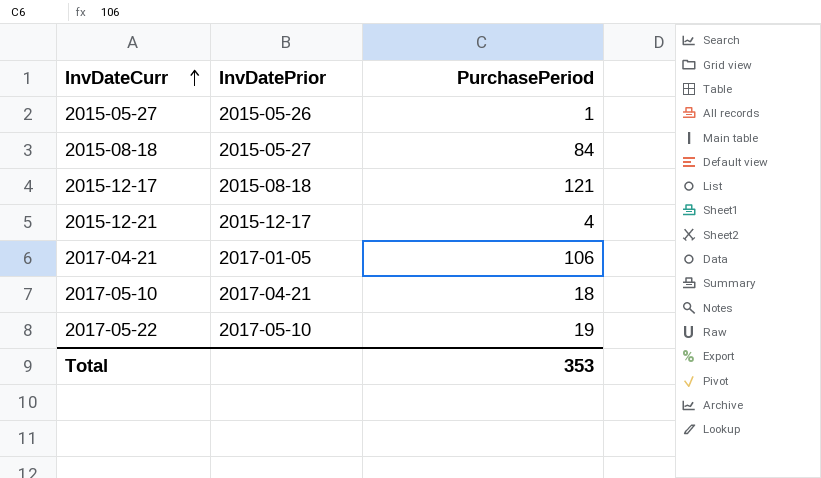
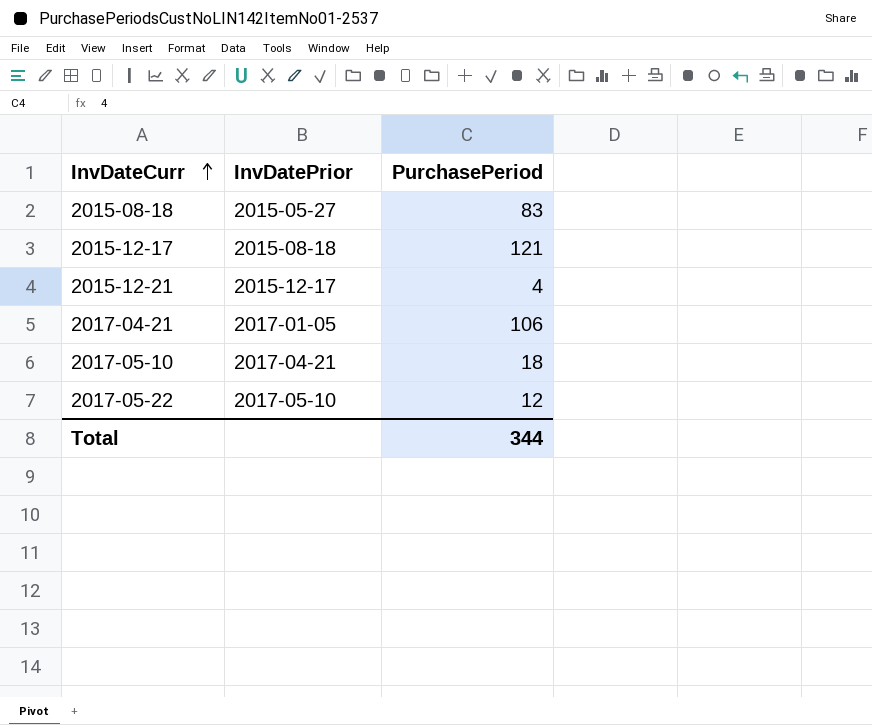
row 2015-05-27: 2015-05-26 | 1 -> none
2015-08-18 | PurchasePeriod: 84 -> 83
2017-05-22 | PurchasePeriod: 19 -> 12
Total | PurchasePeriod: 353 -> 344

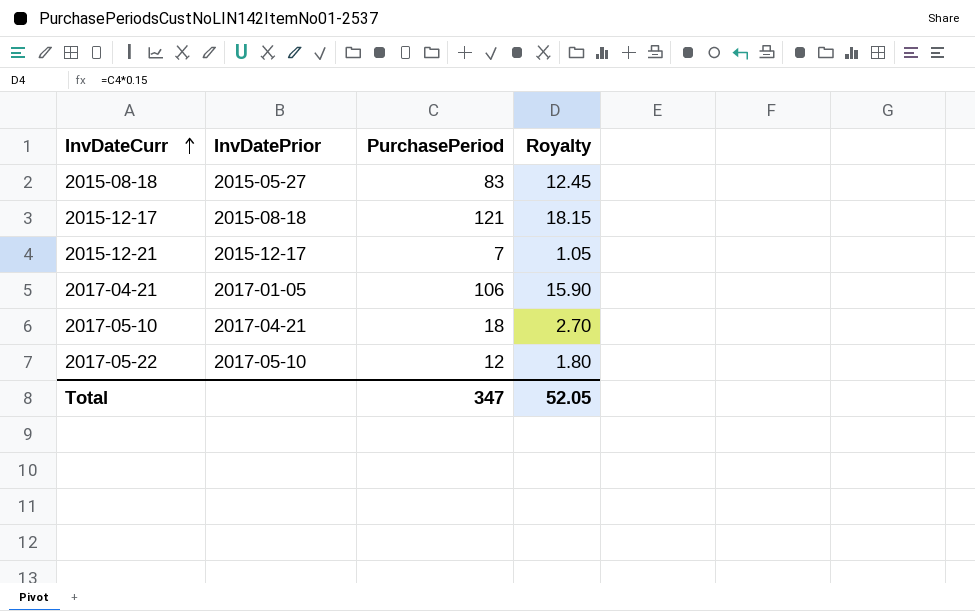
column Royalty | formula: none -> [PurchasePeriod] * 0.15
2015-12-21 | PurchasePeriod: 4 -> 7
Total | PurchasePeriod: 344 -> 347

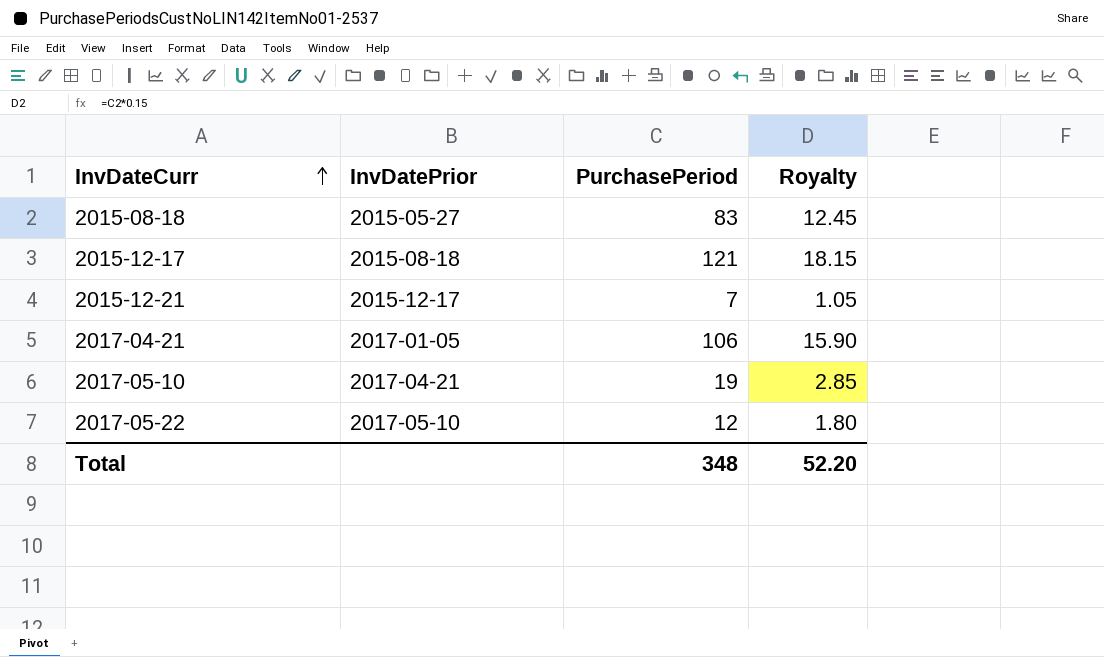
2017-05-10 | PurchasePeriod: 18 -> 19
2017-05-10 | Royalty: 2.70 -> 2.85
Total | PurchasePeriod: 347 -> 348
Total | Royalty: 52.05 -> 52.20

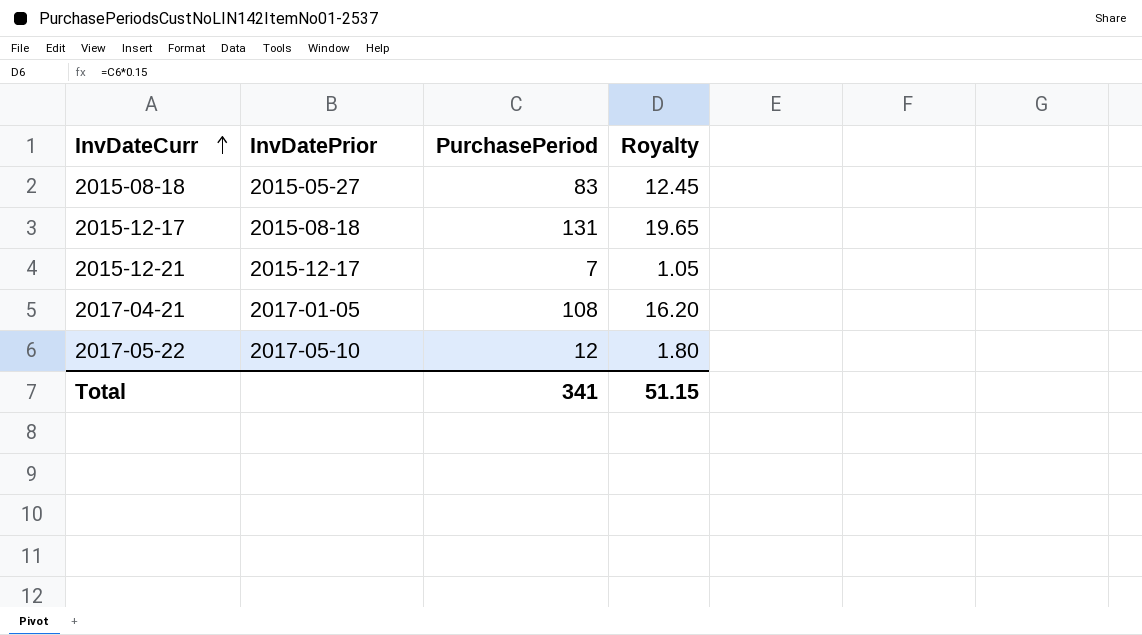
row 2017-05-10: 2017-04-21 | 19 | 2.85 -> none
2015-12-17 | PurchasePeriod: 121 -> 131
2015-12-17 | Royalty: 18.15 -> 19.65
2017-04-21 | PurchasePeriod: 106 -> 108
2017-04-21 | Royalty: 15.90 -> 16.20
Total | PurchasePeriod: 348 -> 341
Total | Royalty: 52.20 -> 51.15

